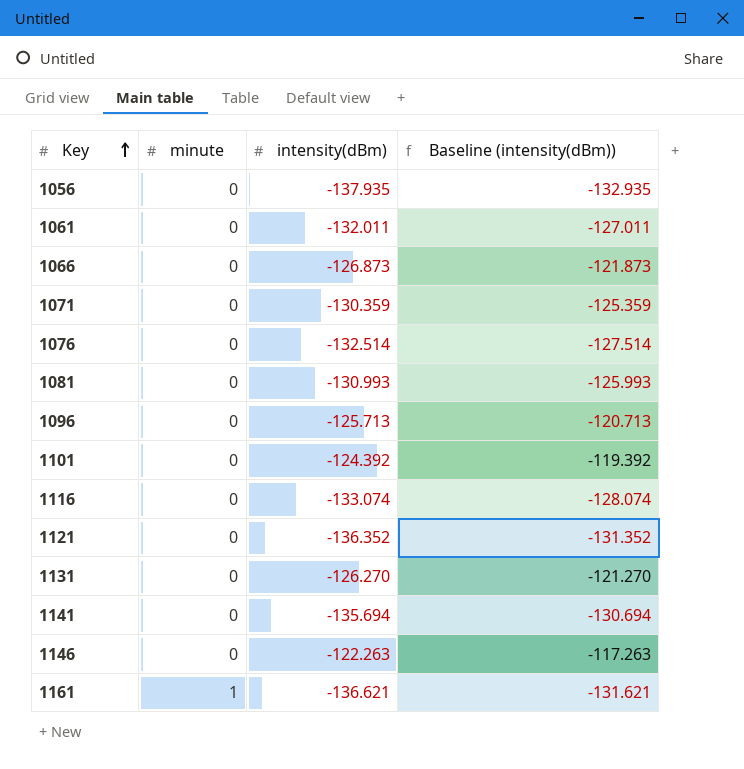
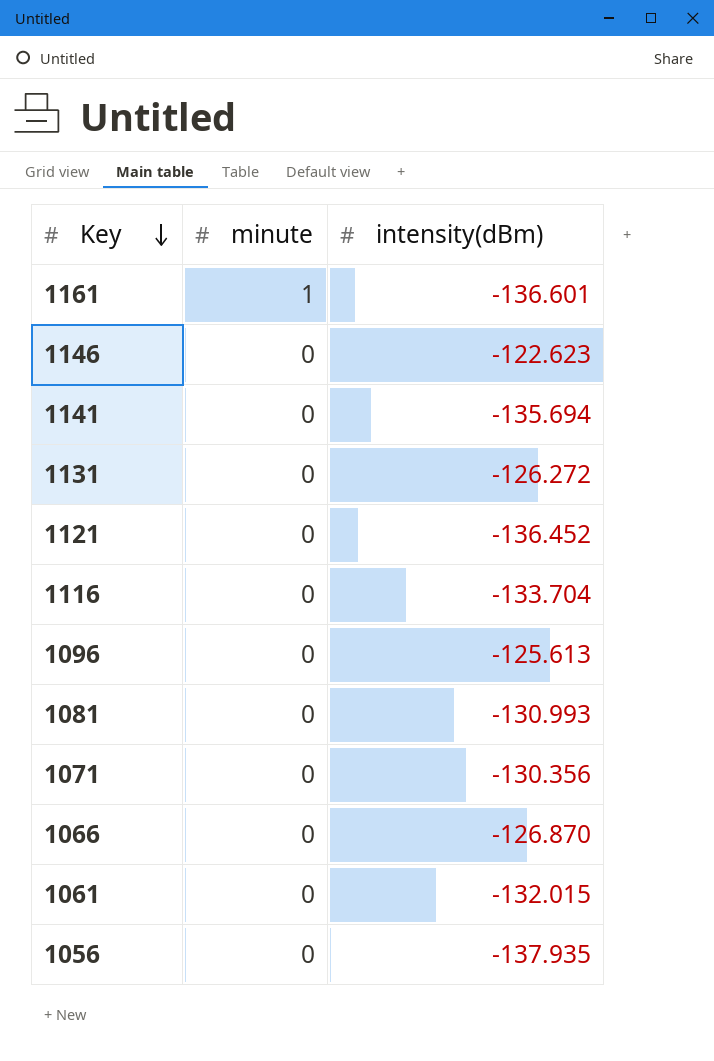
row order: Key ascending -> Key descending
column Baseline (intensity(dBm)) | formula: [intensity(dBm)] + 5 -> none
row 1076: 0 | -132.514 | -127.514 -> none
row 1101: 0 | -124.392 | -119.392 -> none
1161 | intensity(dBm): -136.621 -> -136.601
1146 | intensity(dBm): -122.263 -> -122.623
1131 | intensity(dBm): -126.270 -> -126.272
1121 | intensity(dBm): -136.352 -> -136.452
1116 | intensity(dBm): -133.074 -> -133.704
1096 | intensity(dBm): -125.713 -> -125.613
1071 | intensity(dBm): -130.359 -> -130.356
1066 | intensity(dBm): -126.873 -> -126.870
1061 | intensity(dBm): -132.011 -> -132.015

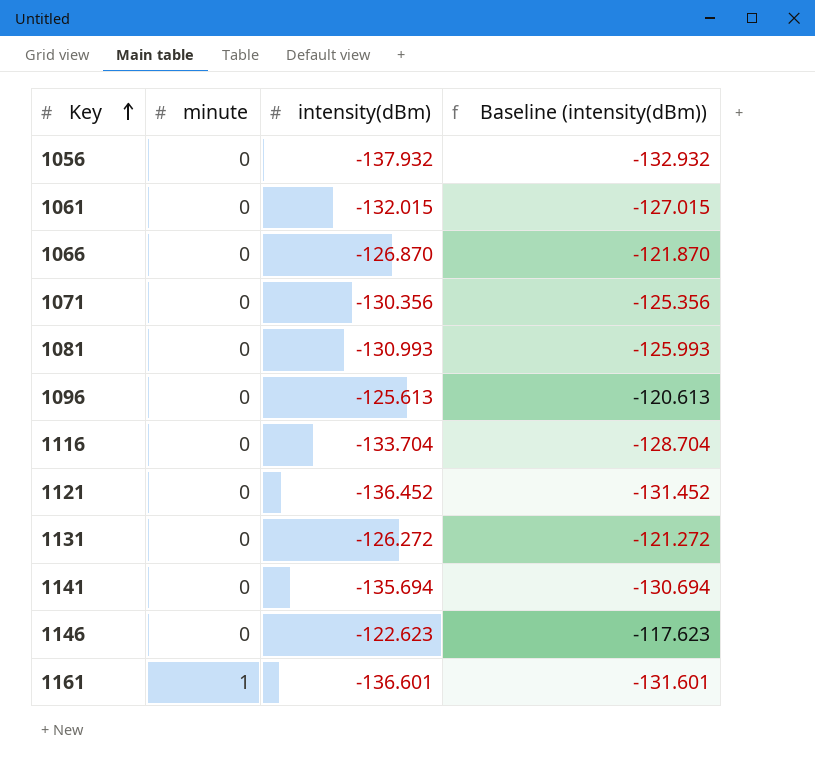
row order: Key descending -> Key ascending
column Baseline (intensity(dBm)) | formula: none -> [intensity(dBm)] + 5
1056 | intensity(dBm): -137.935 -> -137.932

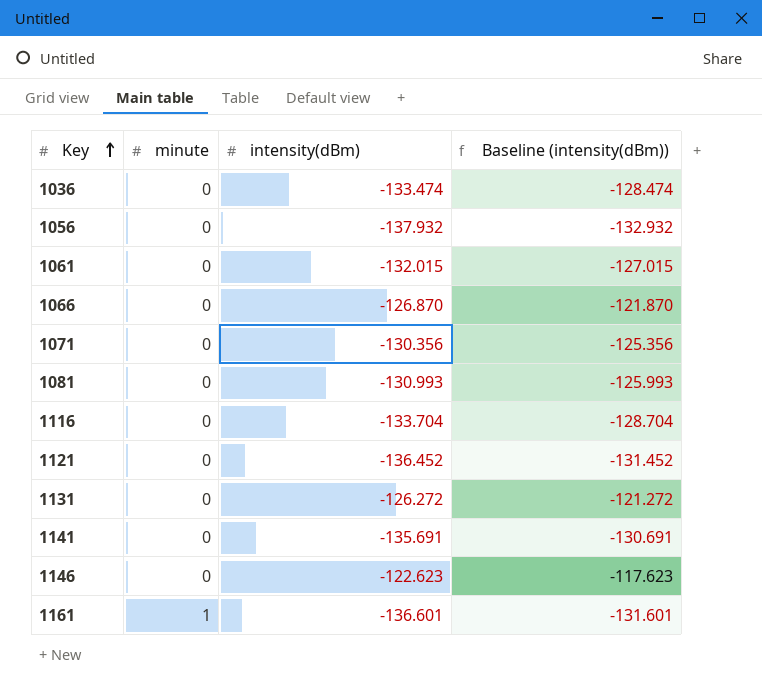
row 1096: 0 | -125.613 | -120.613 -> none
row 1036: none -> 0 | -133.474 | -128.474
1141 | intensity(dBm): -135.694 -> -135.691
1141 | Baseline (intensity(dBm)): -130.694 -> -130.691

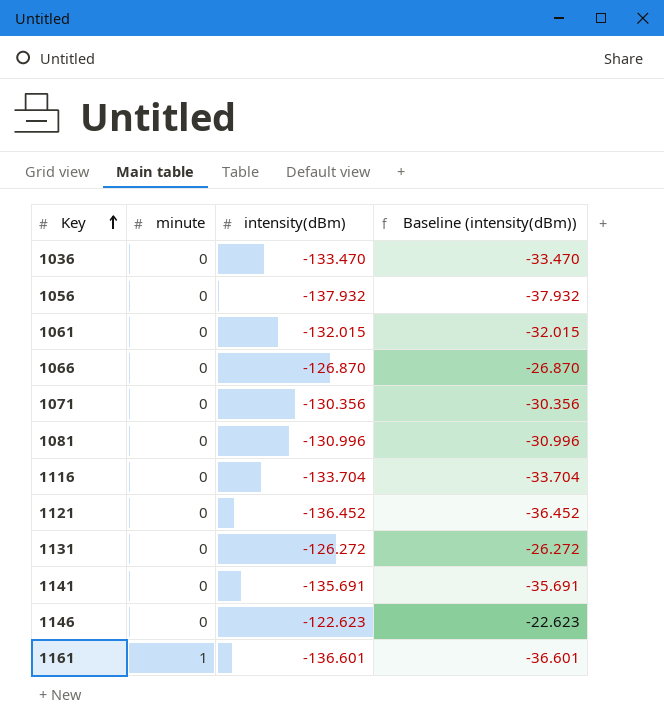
column Baseline (intensity(dBm)) | formula: [intensity(dBm)] + 5 -> [intensity(dBm)] + 100
1036 | intensity(dBm): -133.474 -> -133.470
1081 | intensity(dBm): -130.993 -> -130.996

